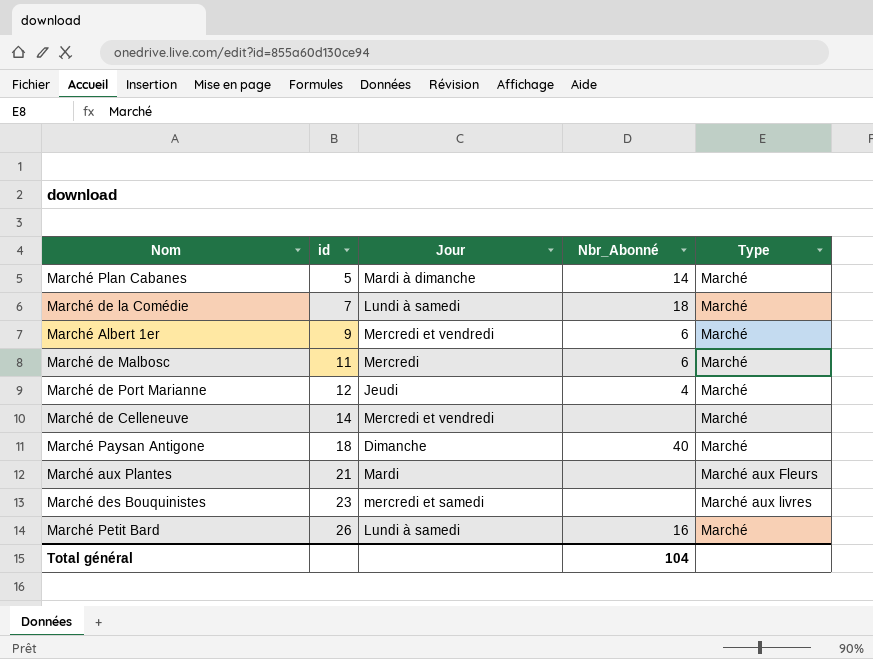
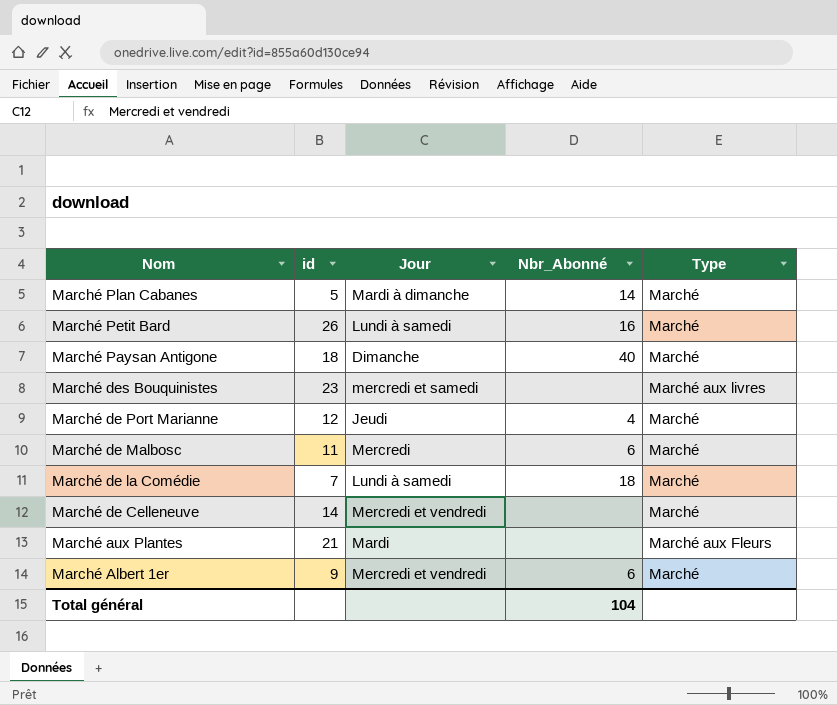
row order: id ascending -> Nom descending

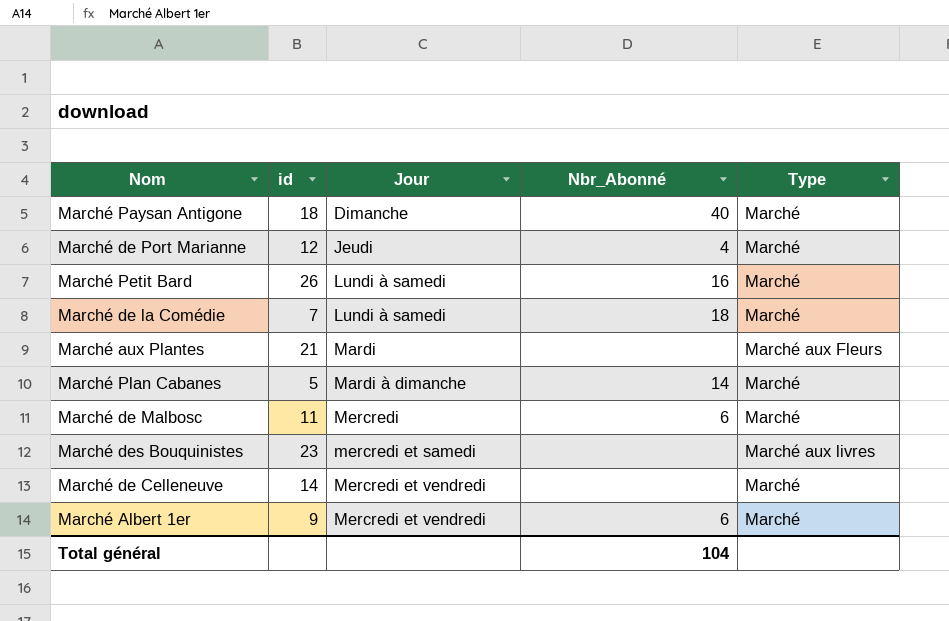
row order: Nom descending -> Jour ascending

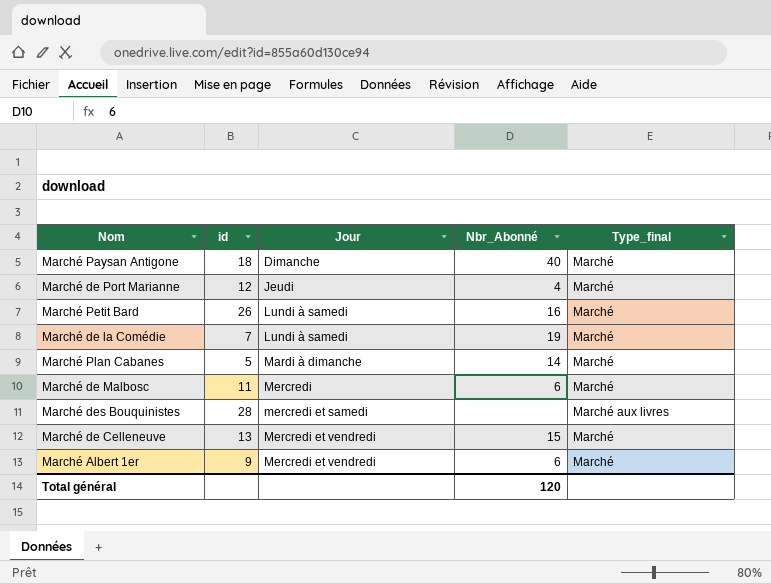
column name: Type -> Type_final
row Marché aux Plantes: 21 | Mardi | none | Marché aux Fleurs -> none
Marché de la Comédie | Nbr_Abonné: 18 -> 19
Marché des Bouquinistes | id: 23 -> 28
Marché de Celleneuve | id: 14 -> 13
Marché de Celleneuve | Nbr_Abonné: none -> 15
Total général | Nbr_Abonné: 104 -> 120

